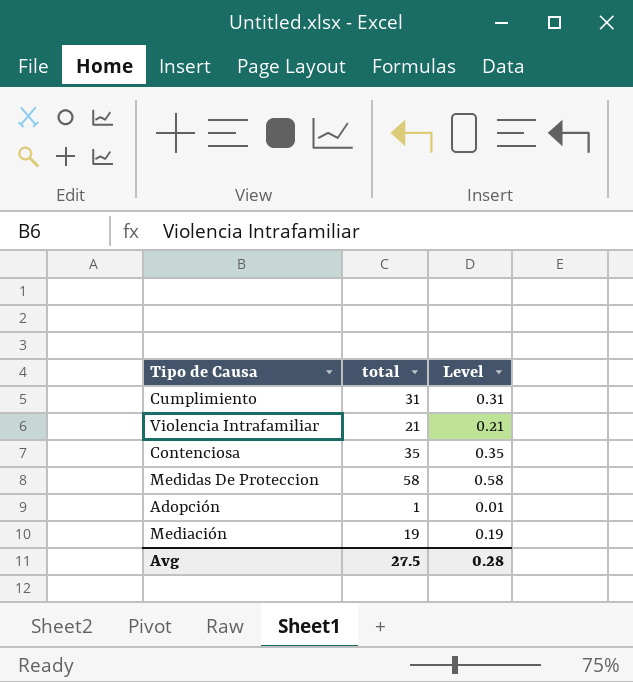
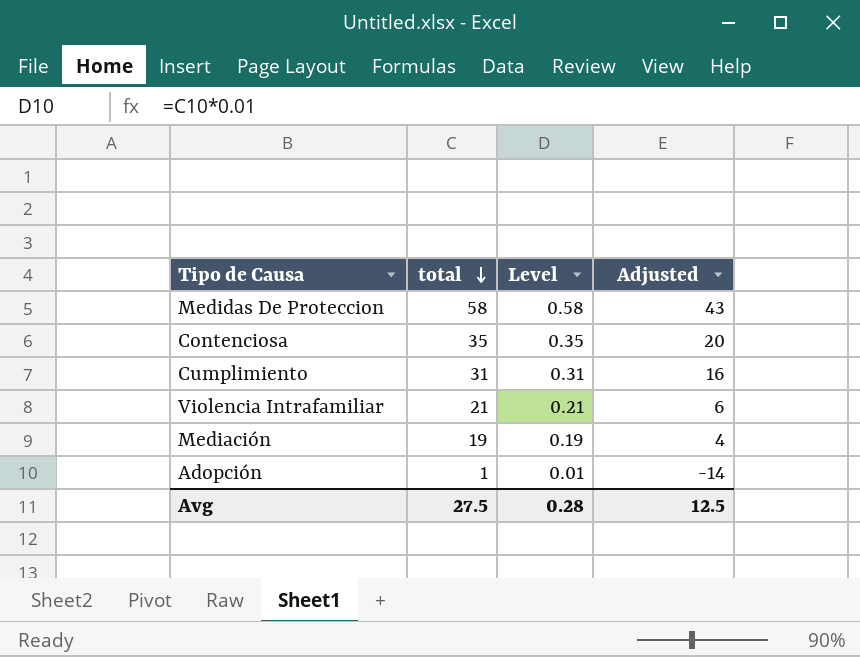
row order: none -> total descending
column Adjusted | formula: none -> [total] - 15

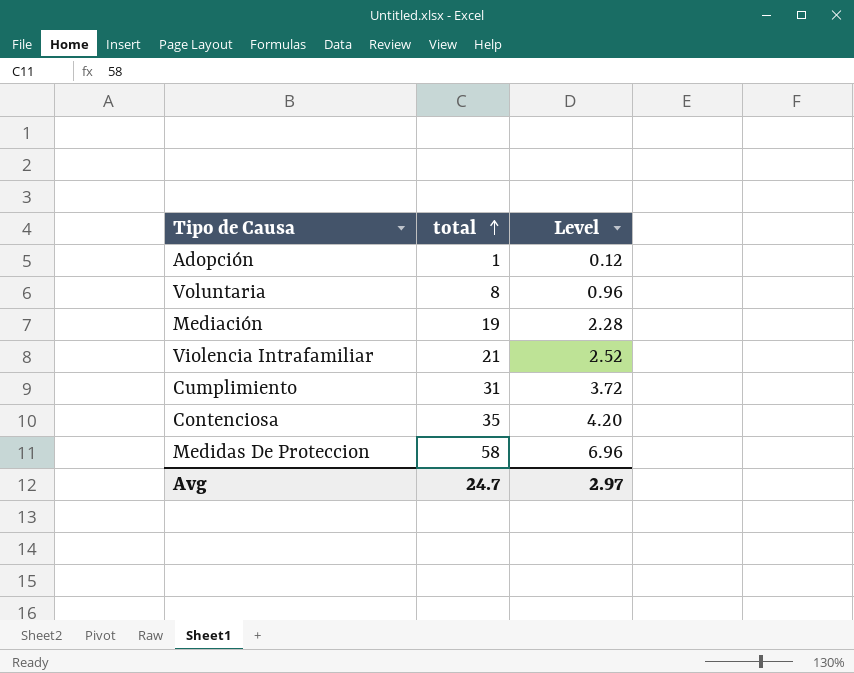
row order: total descending -> total ascending
column Adjusted | formula: [total] - 15 -> none
column Level | formula: [total] * 0.01 -> [total] * 0.12
row Voluntaria: none -> 8 | 0.96
Avg | total: 27.5 -> 24.7
Avg | Level: 0.28 -> 2.97

